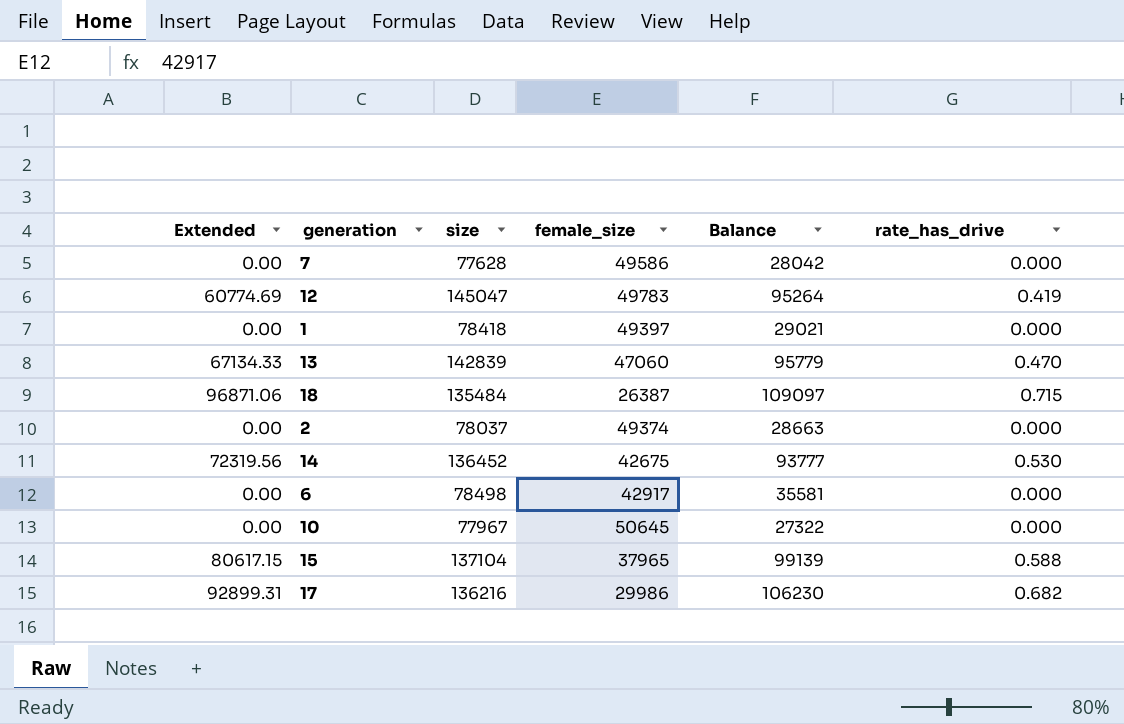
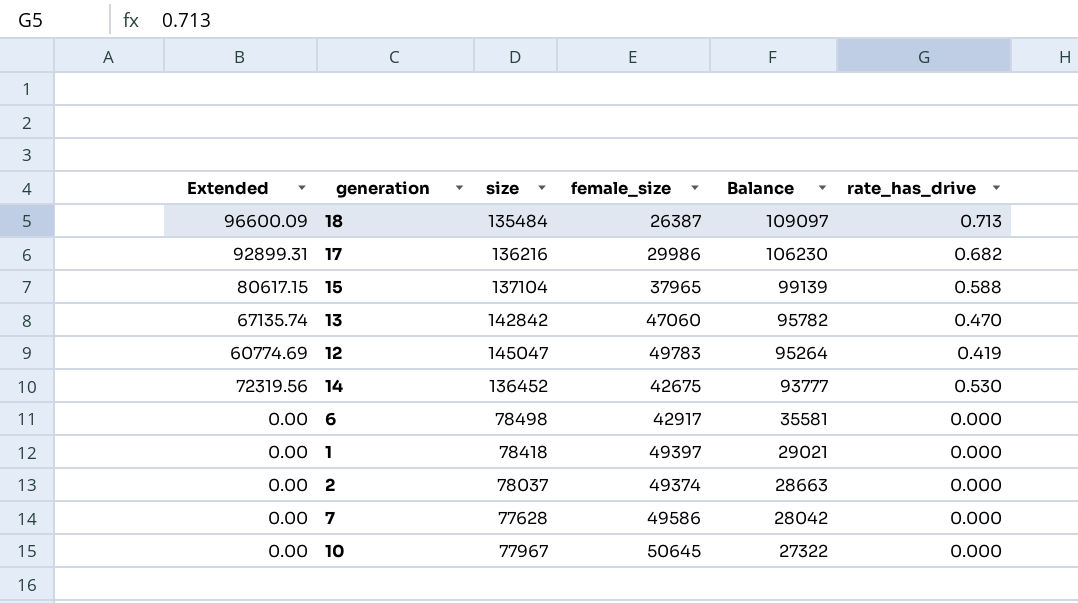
row order: none -> Balance descending
18 | Extended: 96871.06 -> 96600.09
18 | rate_has_drive: 0.715 -> 0.713
13 | Extended: 67134.33 -> 67135.74
13 | size: 142839 -> 142842
13 | Balance: 95779 -> 95782

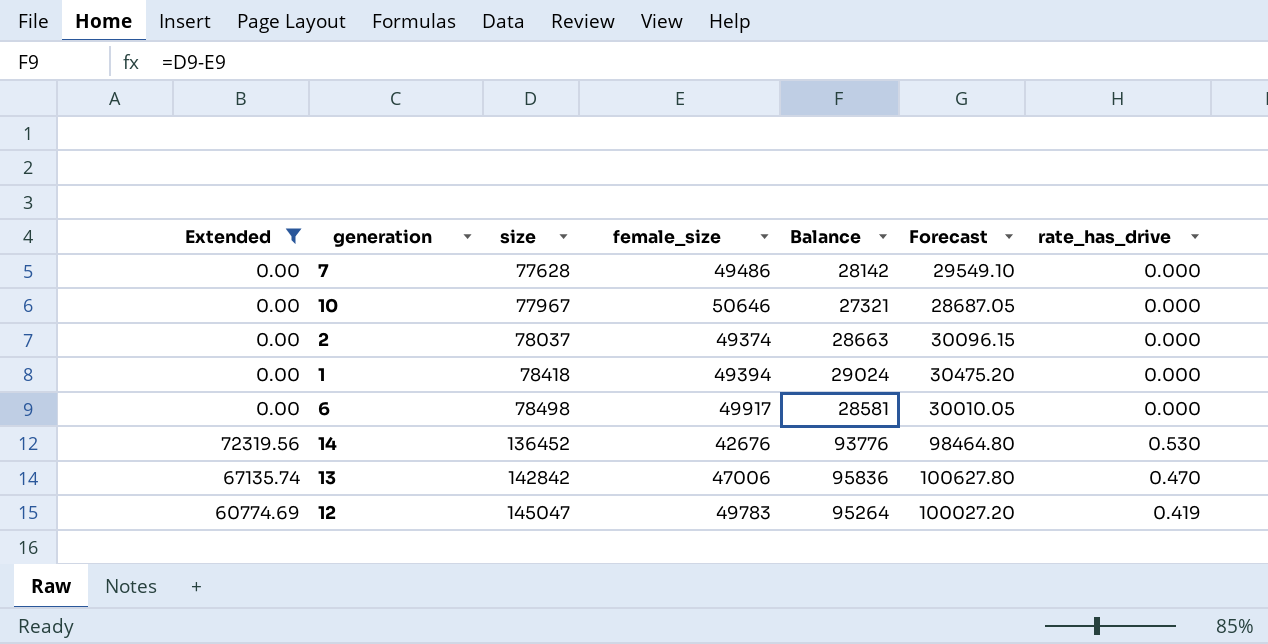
filter: none -> Extended <= 72319.56
row order: Balance descending -> size ascending
column Forecast | formula: none -> [Balance] * 1.05
7 | female_size: 49586 -> 49486
7 | Balance: 28042 -> 28142
10 | female_size: 50645 -> 50646
10 | Balance: 27322 -> 27321
1 | female_size: 49397 -> 49394
1 | Balance: 29021 -> 29024
6 | female_size: 42917 -> 49917
6 | Balance: 35581 -> 28581
14 | female_size: 42675 -> 42676
14 | Balance: 93777 -> 93776
13 | female_size: 47060 -> 47006
13 | Balance: 95782 -> 95836

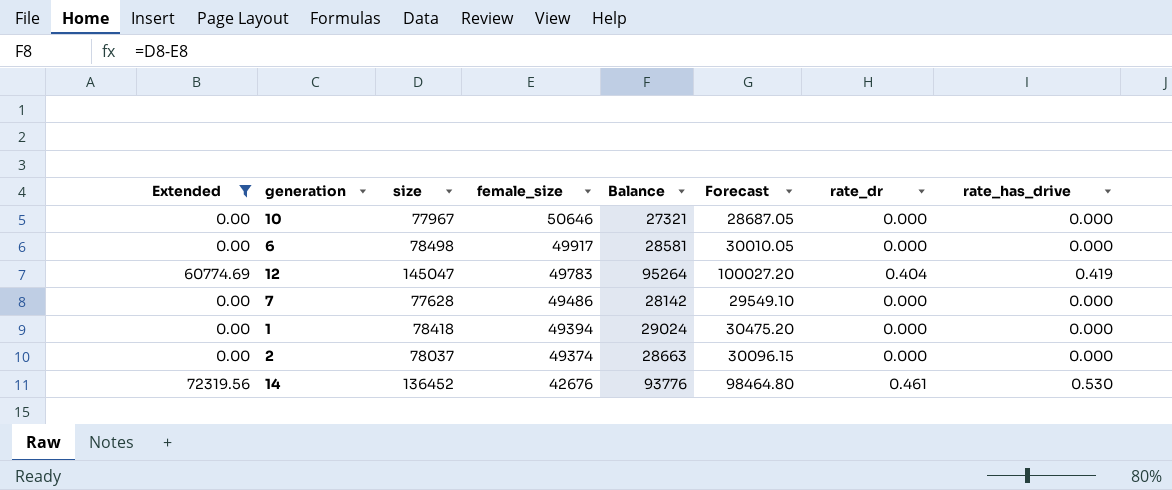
row order: size ascending -> female_size descending
column rate_dr | position: none -> 7
row 13: 67135.74 | 142842 | 47006 | 95836 | 100627.80 | 0.470 -> none

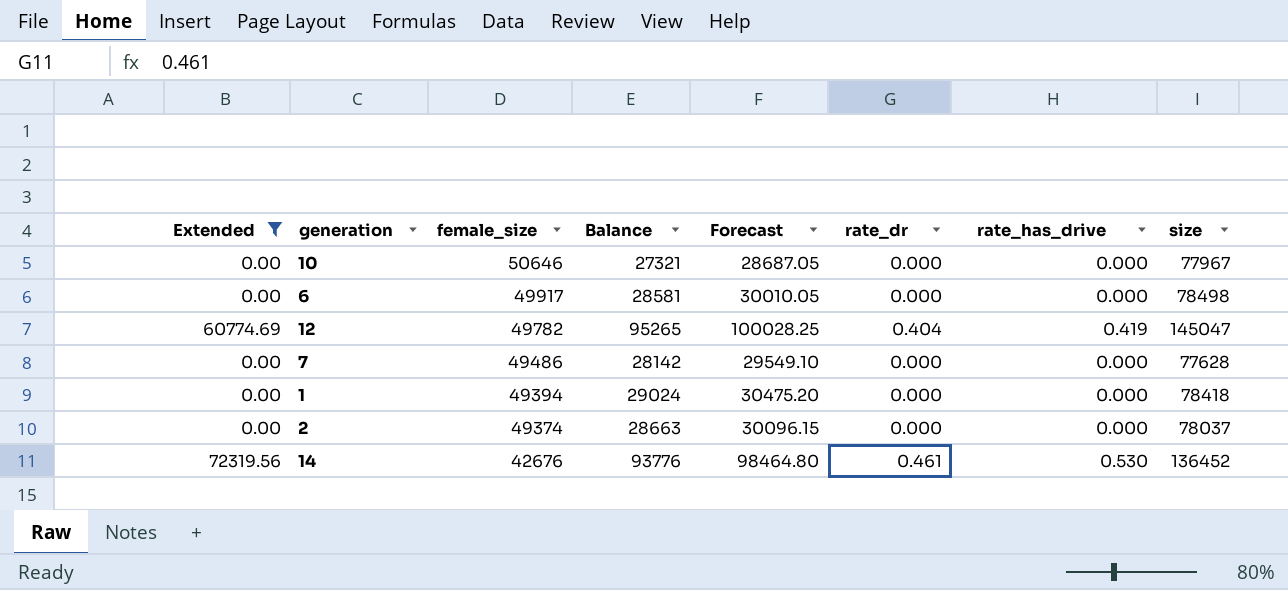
column size | position: 3 -> 8
12 | female_size: 49783 -> 49782
12 | Balance: 95264 -> 95265
12 | Forecast: 100027.20 -> 100028.25

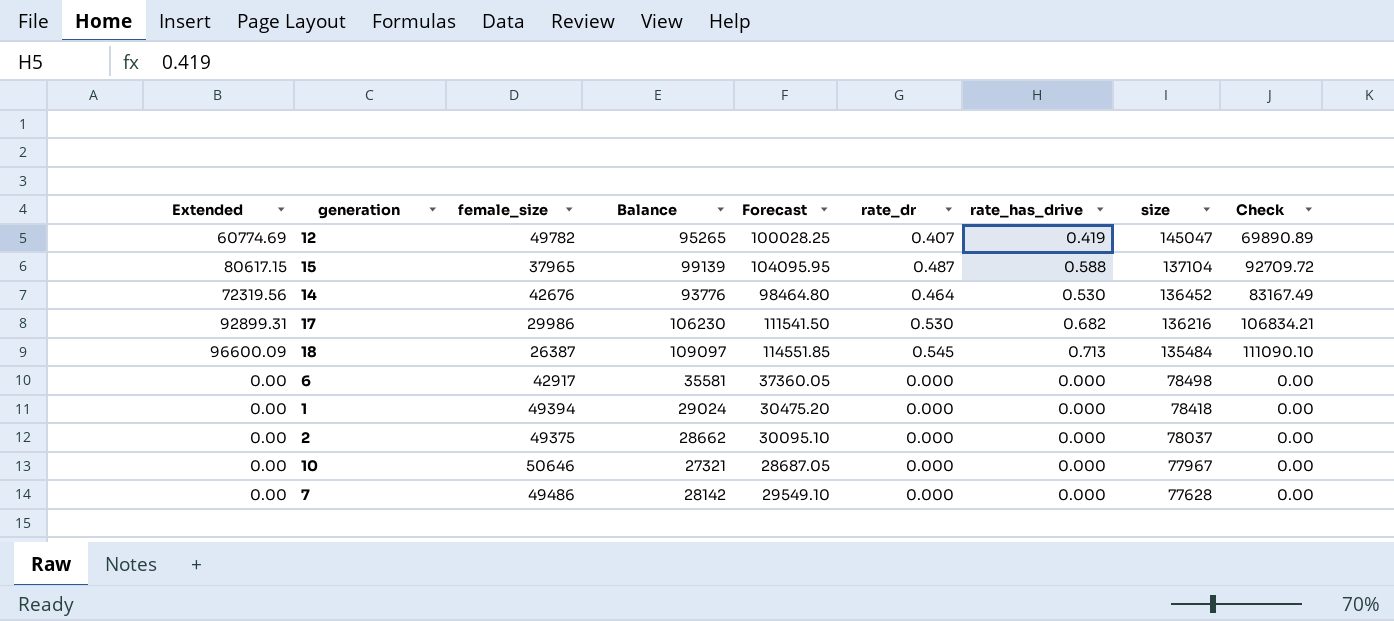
filter: Extended <= 72319.56 -> none
row order: female_size descending -> size descending
column Check | formula: none -> [Extended] * 1.15
12 | rate_dr: 0.404 -> 0.407
14 | rate_dr: 0.461 -> 0.464
6 | female_size: 49917 -> 42917
6 | Balance: 28581 -> 35581
6 | Forecast: 30010.05 -> 37360.05
2 | female_size: 49374 -> 49375
2 | Balance: 28663 -> 28662
2 | Forecast: 30096.15 -> 30095.10

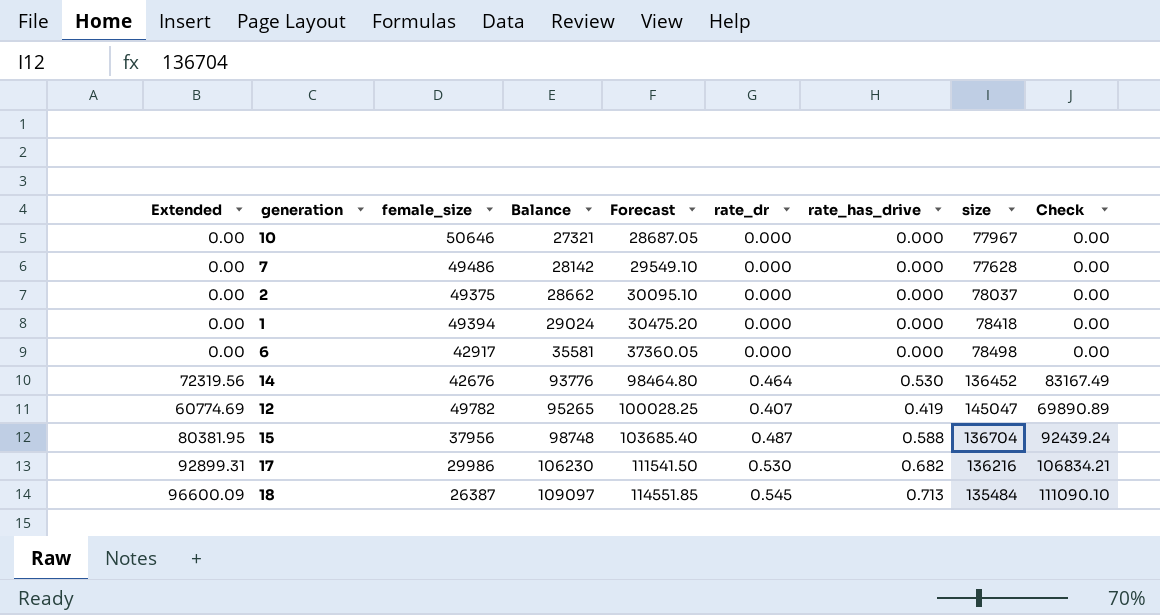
row order: size descending -> Balance ascending
15 | Extended: 80617.15 -> 80381.95
15 | female_size: 37965 -> 37956
15 | Balance: 99139 -> 98748
15 | Forecast: 104095.95 -> 103685.40
15 | size: 137104 -> 136704
15 | Check: 92709.72 -> 92439.24

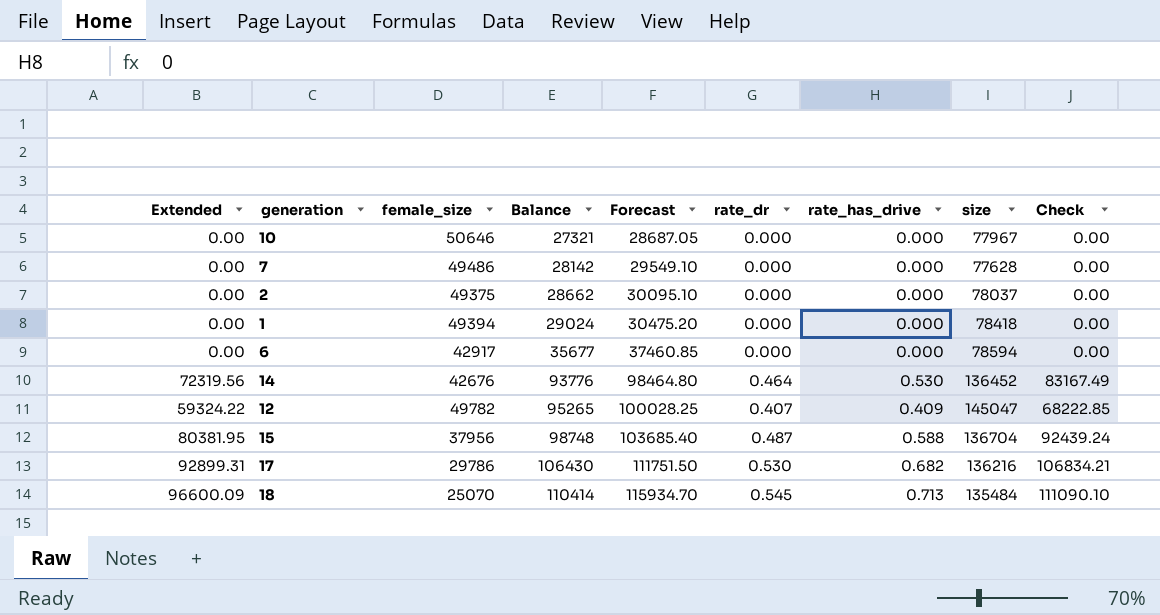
6 | Balance: 35581 -> 35677
6 | Forecast: 37360.05 -> 37460.85
6 | size: 78498 -> 78594
12 | Extended: 60774.69 -> 59324.22
12 | rate_has_drive: 0.419 -> 0.409
12 | Check: 69890.89 -> 68222.85
17 | female_size: 29986 -> 29786
17 | Balance: 106230 -> 106430
17 | Forecast: 111541.50 -> 111751.50
18 | female_size: 26387 -> 25070
18 | Balance: 109097 -> 110414
18 | Forecast: 114551.85 -> 115934.70

